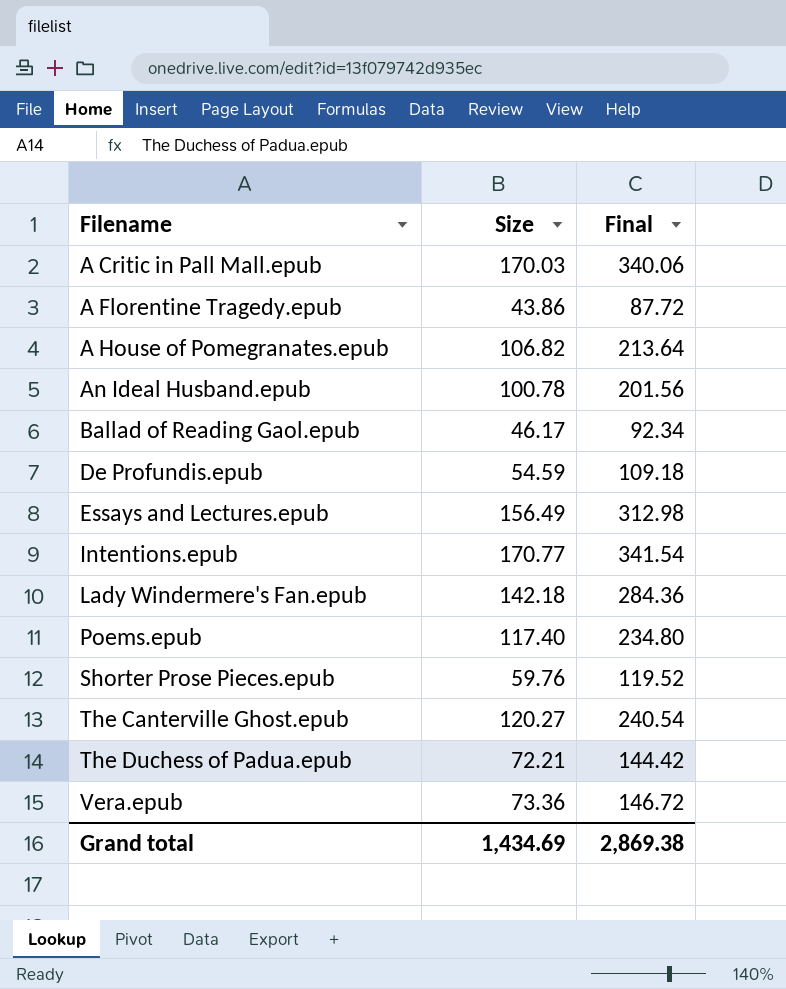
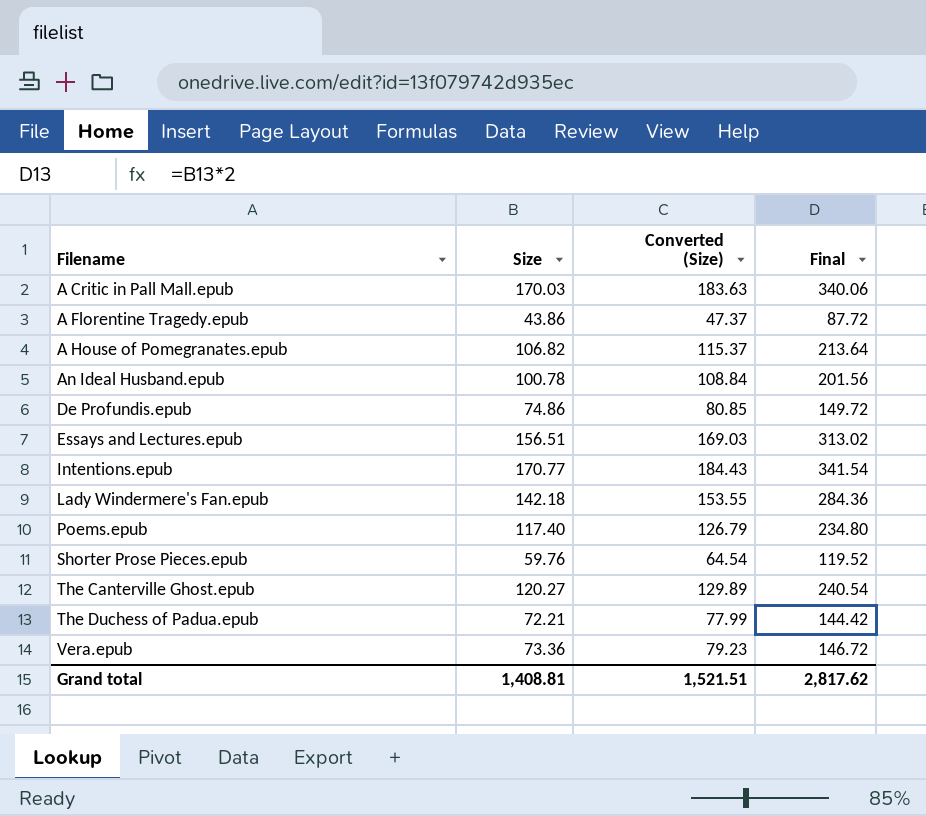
column Converted (Size) | formula: none -> [Size] * 1.08
row Ballad of Reading Gaol.epub: 46.17 | 92.34 -> none
De Profundis.epub | Size: 54.59 -> 74.86
De Profundis.epub | Final: 109.18 -> 149.72
Essays and Lectures.epub | Size: 156.49 -> 156.51
Essays and Lectures.epub | Final: 312.98 -> 313.02
Grand total | Size: 1,434.69 -> 1,408.81
Grand total | Final: 2,869.38 -> 2,817.62

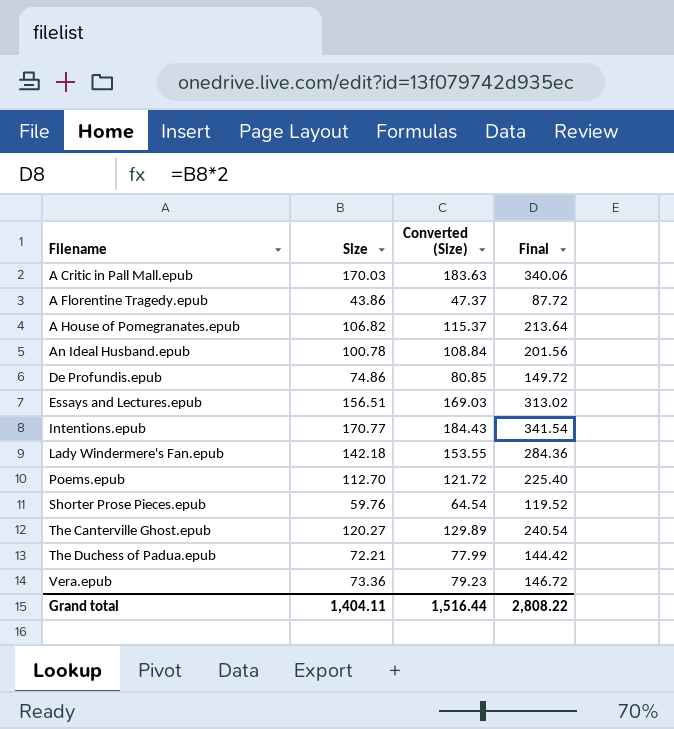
Poems.epub | Size: 117.40 -> 112.70
Poems.epub | Converted (Size): 126.79 -> 121.72
Poems.epub | Final: 234.80 -> 225.40
Grand total | Size: 1,408.81 -> 1,404.11
Grand total | Converted (Size): 1,521.51 -> 1,516.44
Grand total | Final: 2,817.62 -> 2,808.22

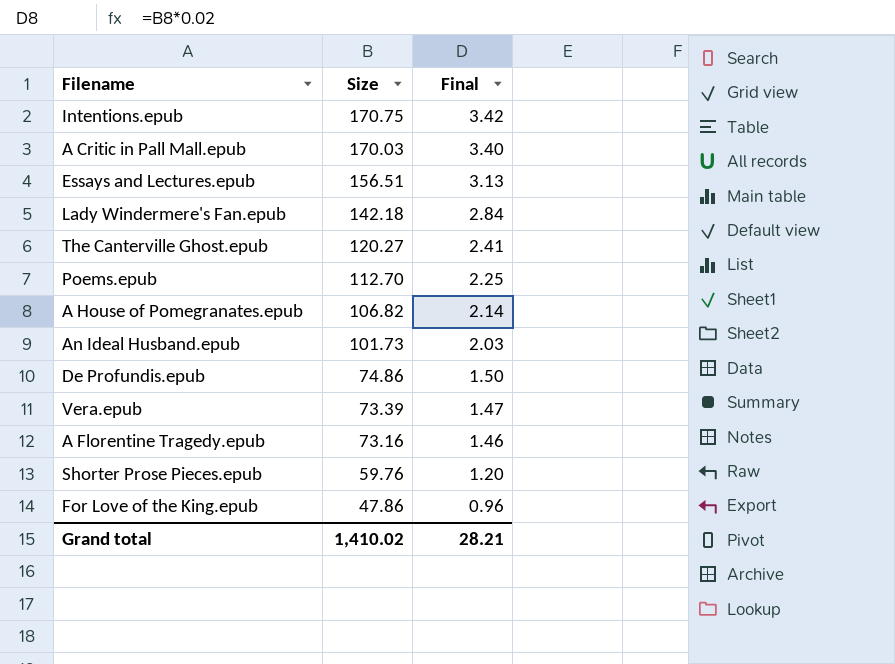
row order: Filename ascending -> Size descending
column Converted (Size) | formula: [Size] * 1.08 -> none
column Final | formula: [Size] * 2 -> [Size] * 0.02
row The Duchess of Padua.epub: 72.21 | 77.99 | 144.42 -> none
Intentions.epub | Size: 170.77 -> 170.75
An Ideal Husband.epub | Size: 100.78 -> 101.73
Vera.epub | Size: 73.36 -> 73.39
A Florentine Tragedy.epub | Size: 43.86 -> 73.16
row For Love of the King.epub: none -> 47.86 | 0.96
Grand total | Size: 1,404.11 -> 1,410.02
Grand total | Final: 2,808.22 -> 28.21

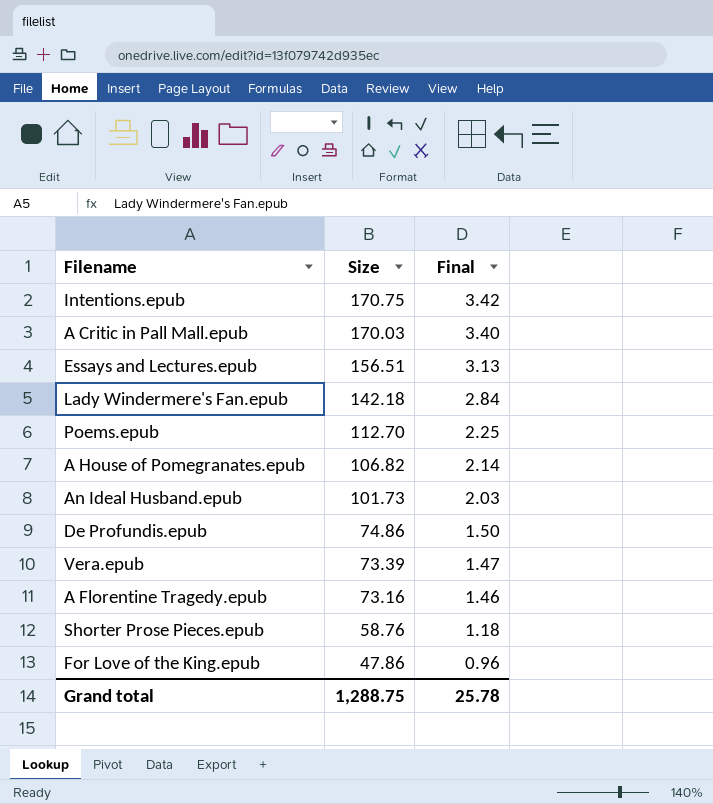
row The Canterville Ghost.epub: 120.27 | 2.41 -> none
Shorter Prose Pieces.epub | Size: 59.76 -> 58.76
Shorter Prose Pieces.epub | Final: 1.20 -> 1.18
Grand total | Size: 1,410.02 -> 1,288.75
Grand total | Final: 28.21 -> 25.78

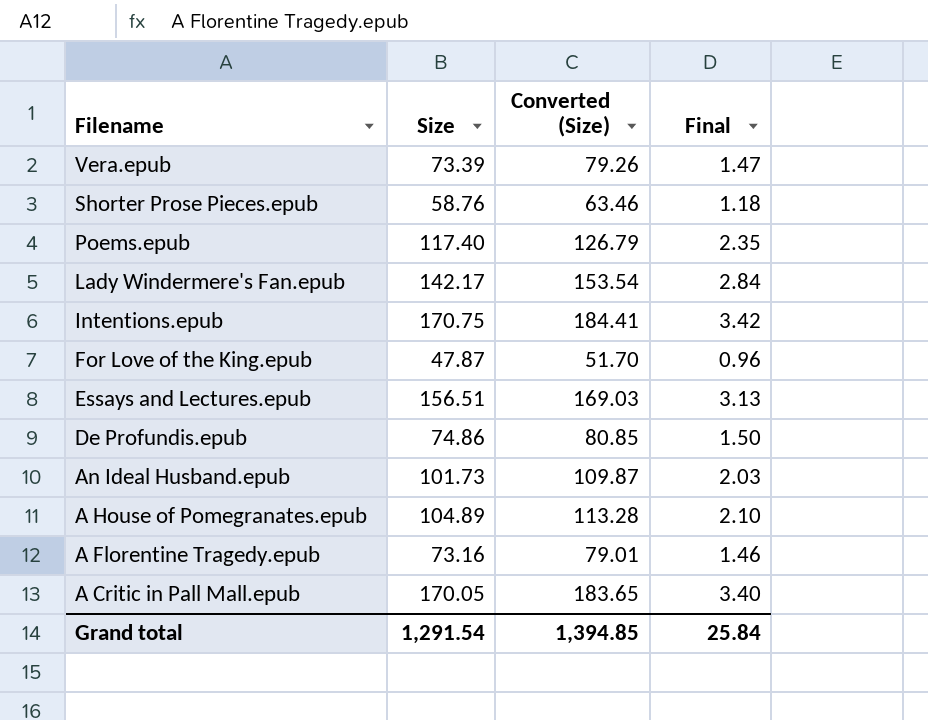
row order: Size descending -> Filename descending
column Converted (Size) | formula: none -> [Size] * 1.08
Poems.epub | Size: 112.70 -> 117.40
Poems.epub | Final: 2.25 -> 2.35
Lady Windermere's Fan.epub | Size: 142.18 -> 142.17
For Love of the King.epub | Size: 47.86 -> 47.87
A House of Pomegranates.epub | Size: 106.82 -> 104.89
A House of Pomegranates.epub | Final: 2.14 -> 2.10
A Critic in Pall Mall.epub | Size: 170.03 -> 170.05
Grand total | Size: 1,288.75 -> 1,291.54
Grand total | Final: 25.78 -> 25.84

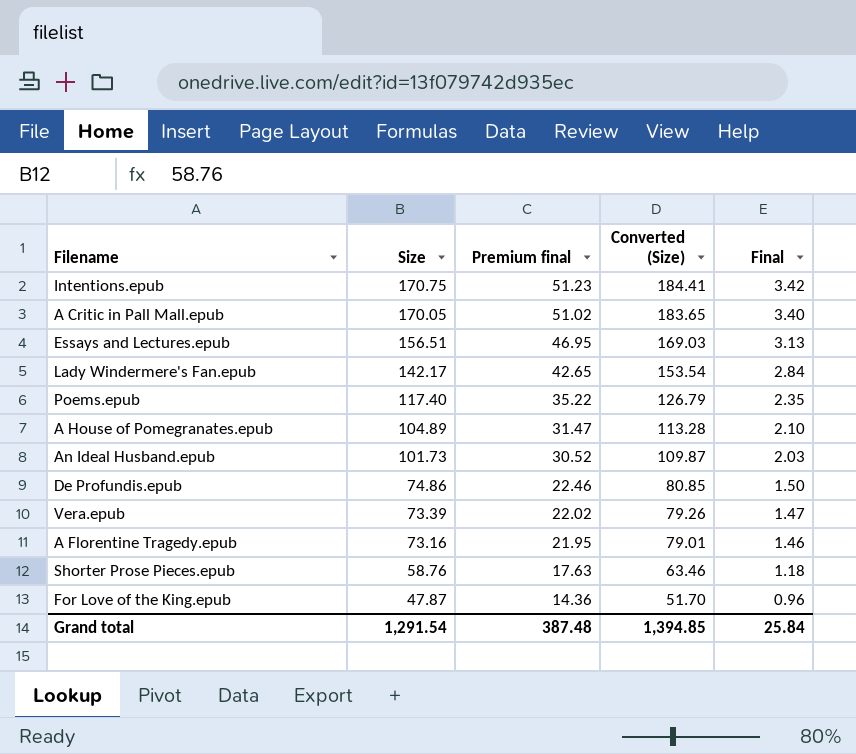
row order: Filename descending -> Size descending
column Premium final | formula: none -> [Size] * 0.3

